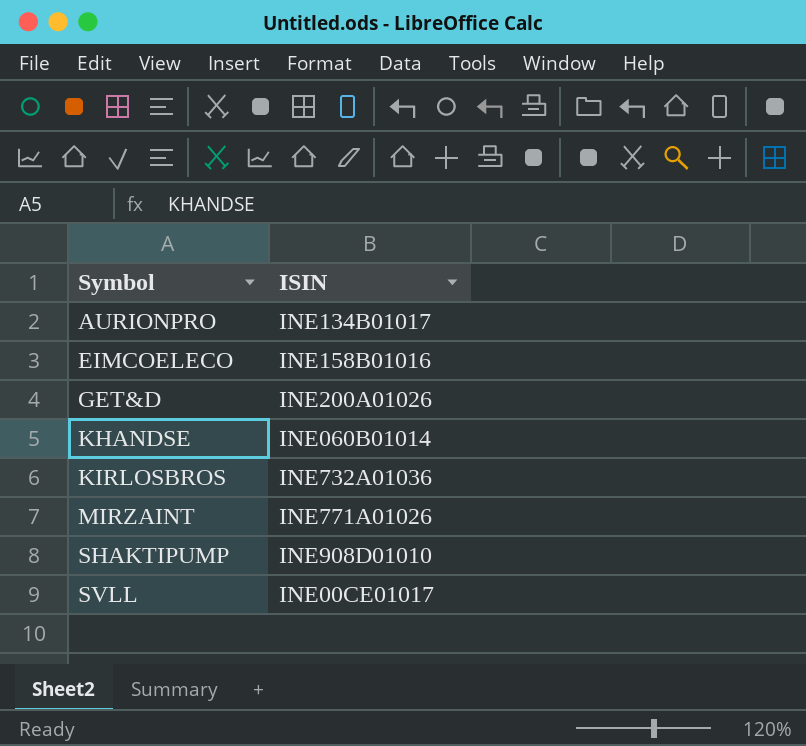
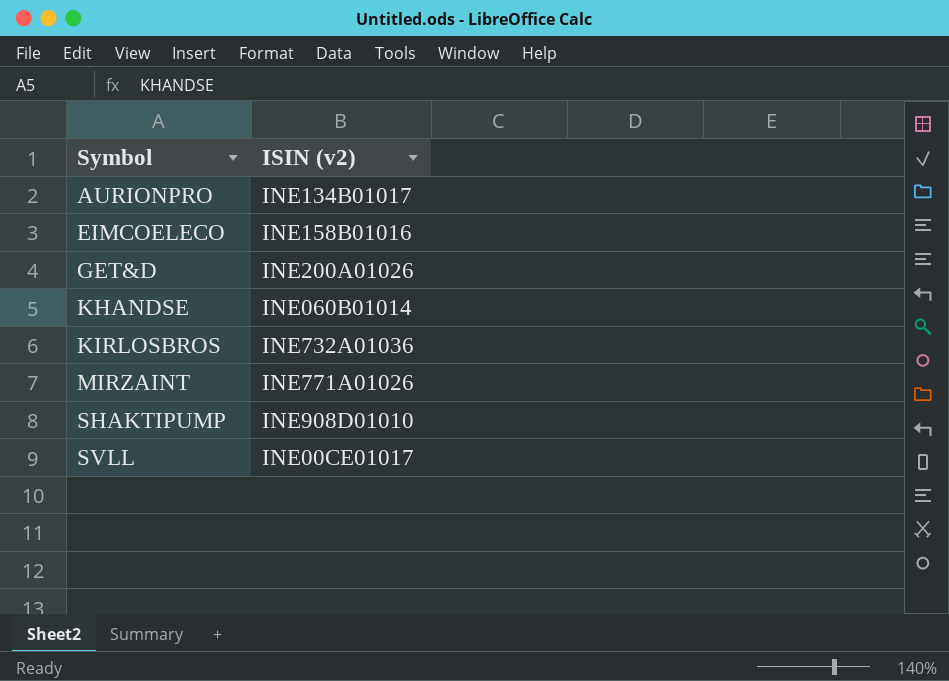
column name: ISIN -> ISIN (v2)

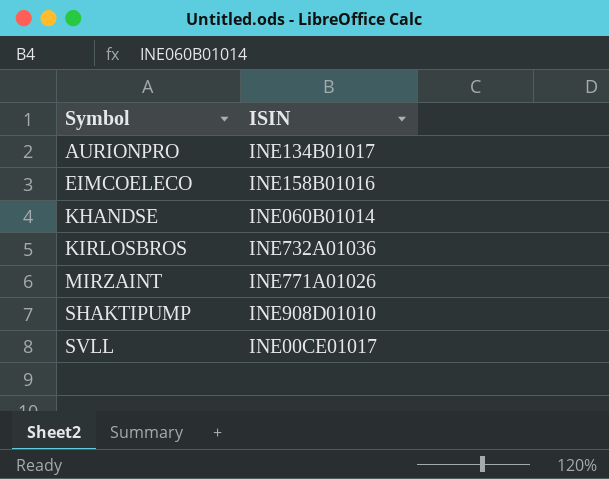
column name: ISIN (v2) -> ISIN
row GET&D: INE200A01026 -> none

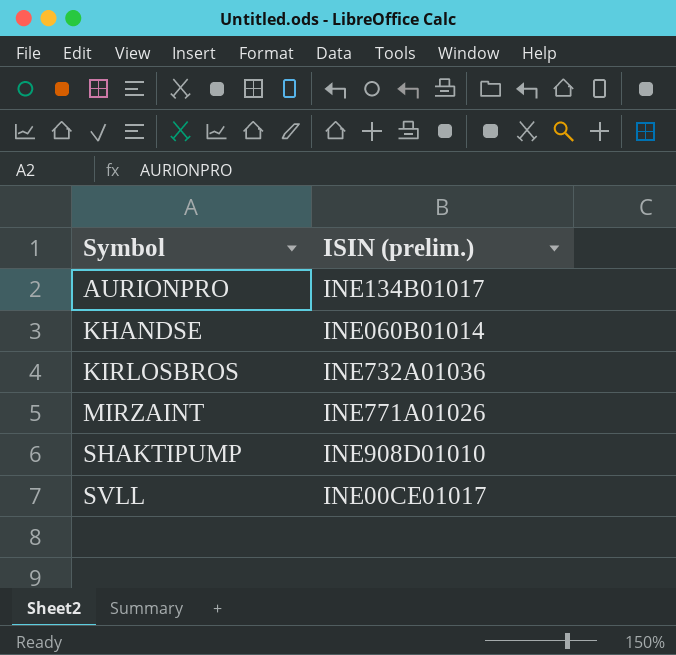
column name: ISIN -> ISIN (prelim.)
row EIMCOELECO: INE158B01016 -> none

